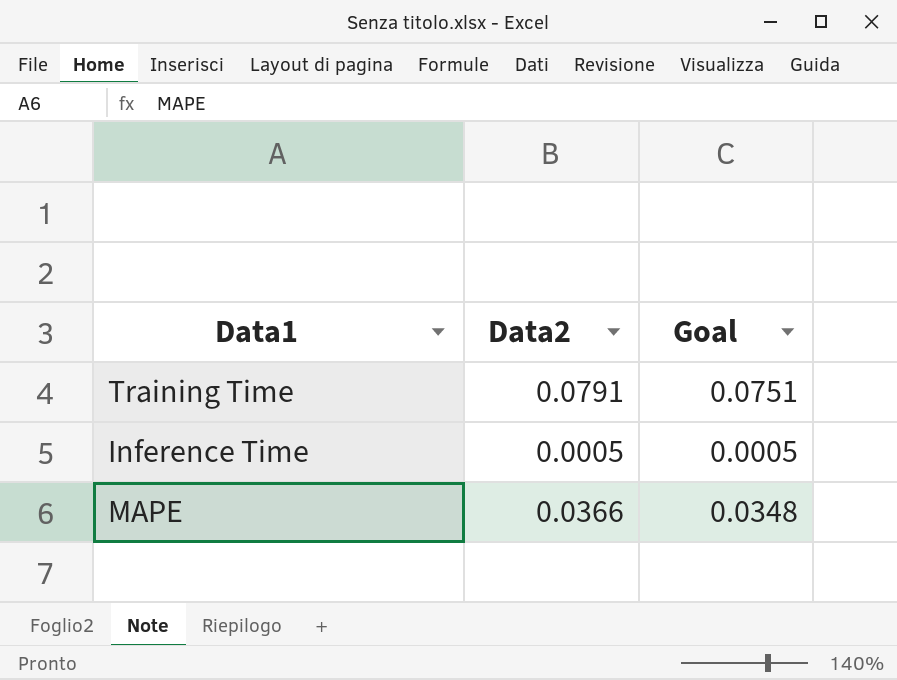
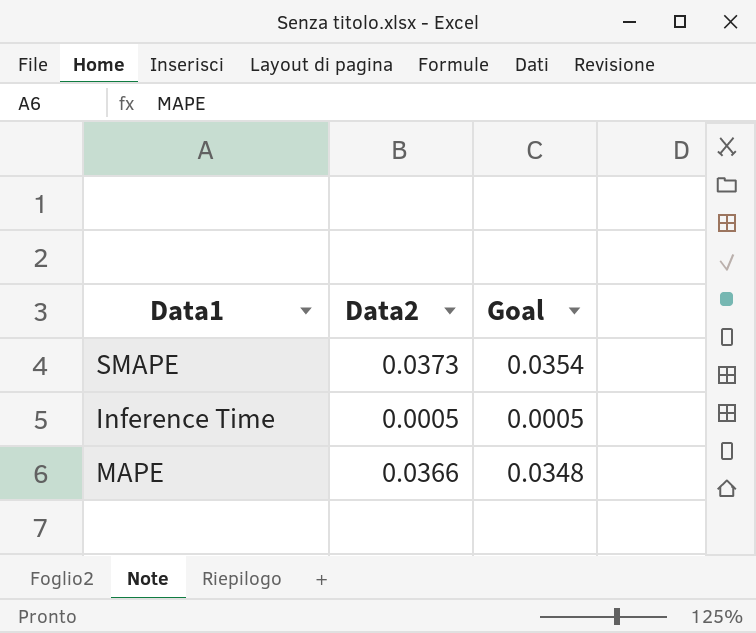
row Training Time: 0.0791 | 0.0751 -> none
row SMAPE: none -> 0.0373 | 0.0354

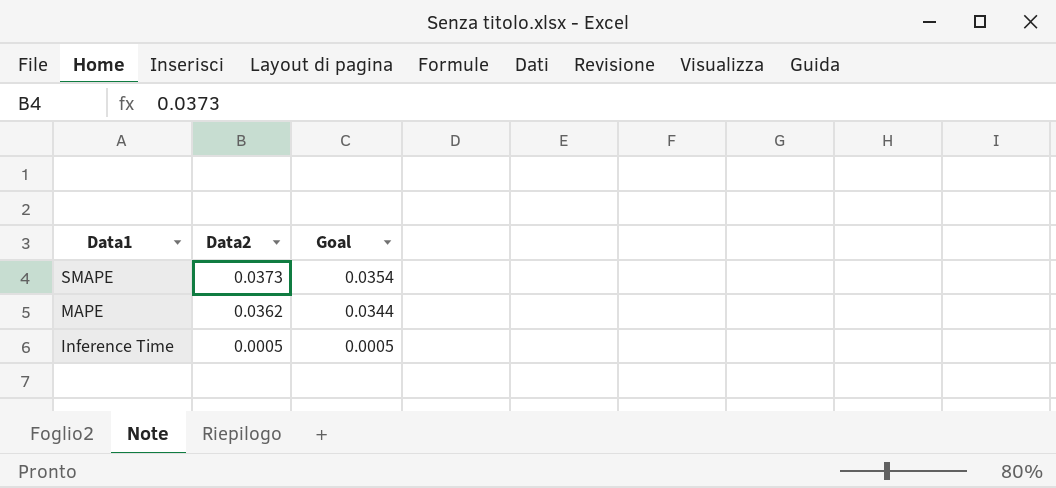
row order: none -> Data1 descending
MAPE | Data2: 0.0366 -> 0.0362
MAPE | Goal: 0.0348 -> 0.0344

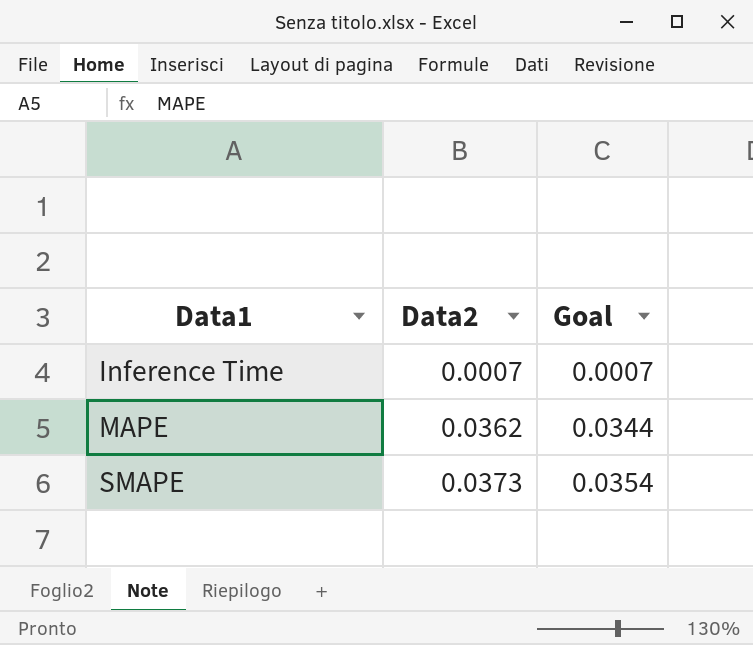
row order: Data1 descending -> Data1 ascending
Inference Time | Data2: 0.0005 -> 0.0007
Inference Time | Goal: 0.0005 -> 0.0007

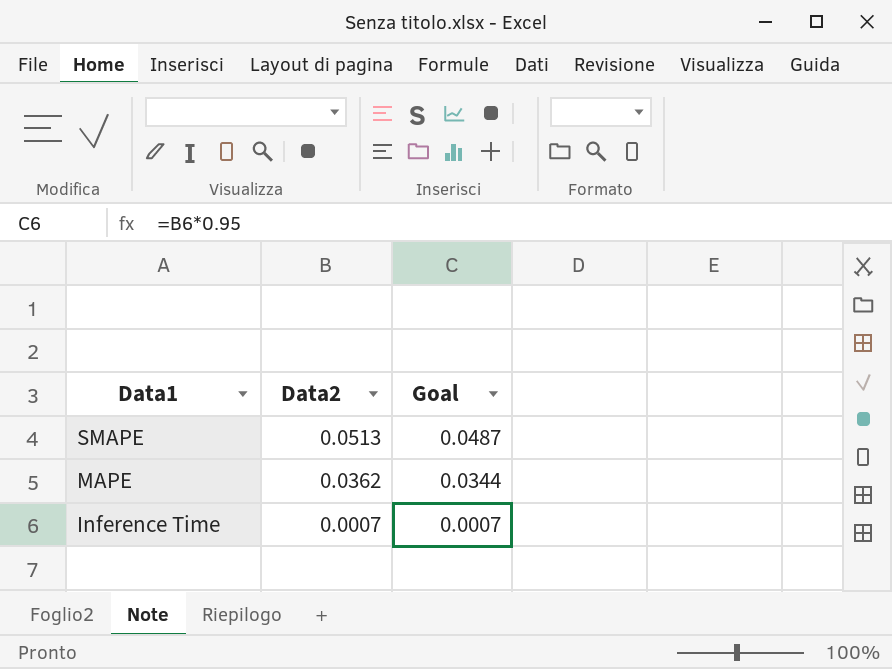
row order: Data1 ascending -> Data1 descending
SMAPE | Data2: 0.0373 -> 0.0513
SMAPE | Goal: 0.0354 -> 0.0487

